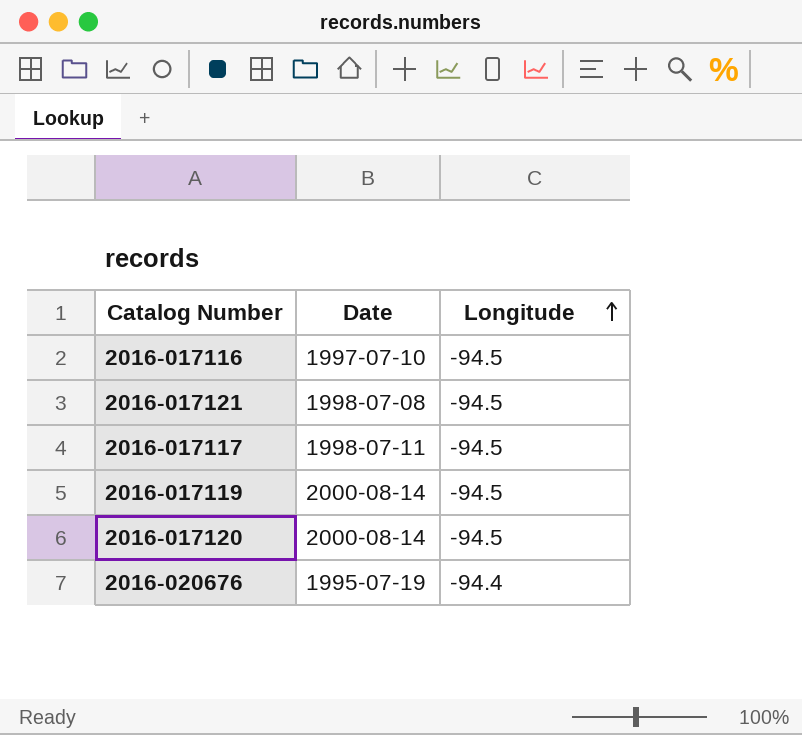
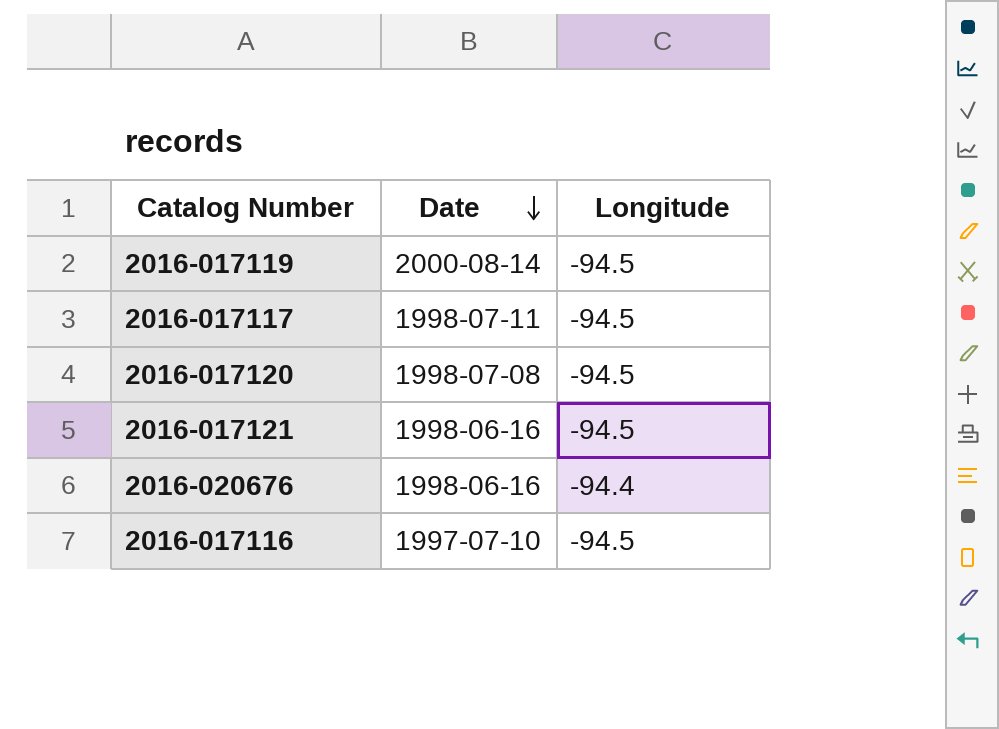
row order: Longitude ascending -> Date descending
2016-017120 | Date: 2000-08-14 -> 1998-07-08
2016-017121 | Date: 1998-07-08 -> 1998-06-16
2016-020676 | Date: 1995-07-19 -> 1998-06-16

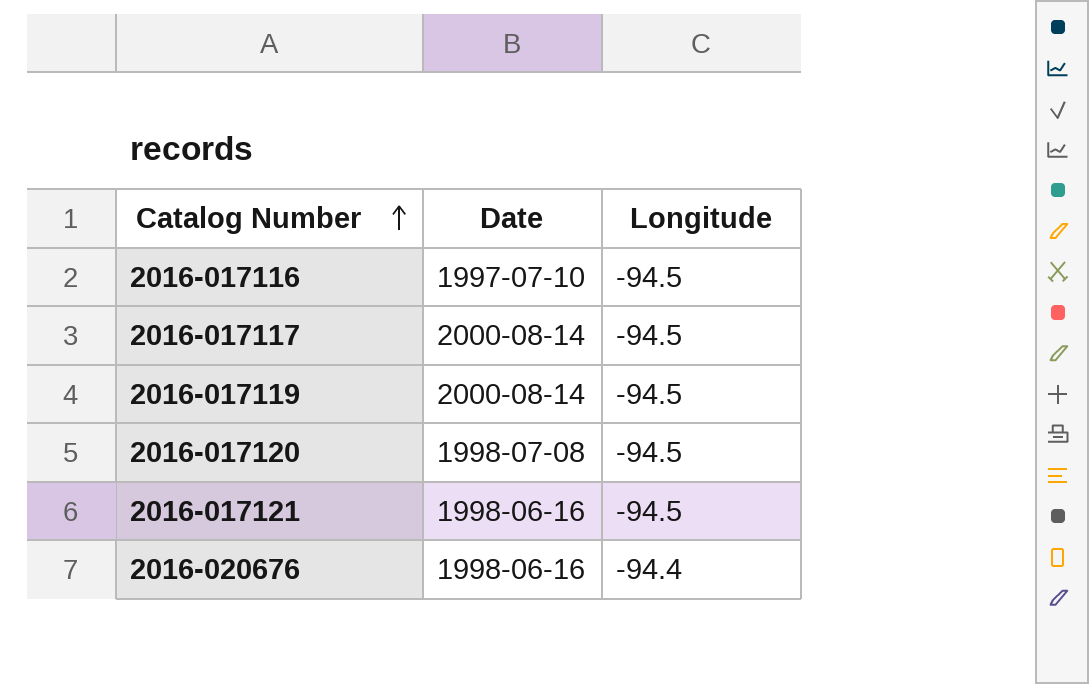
row order: Date descending -> Catalog Number ascending
2016-017117 | Date: 1998-07-11 -> 2000-08-14

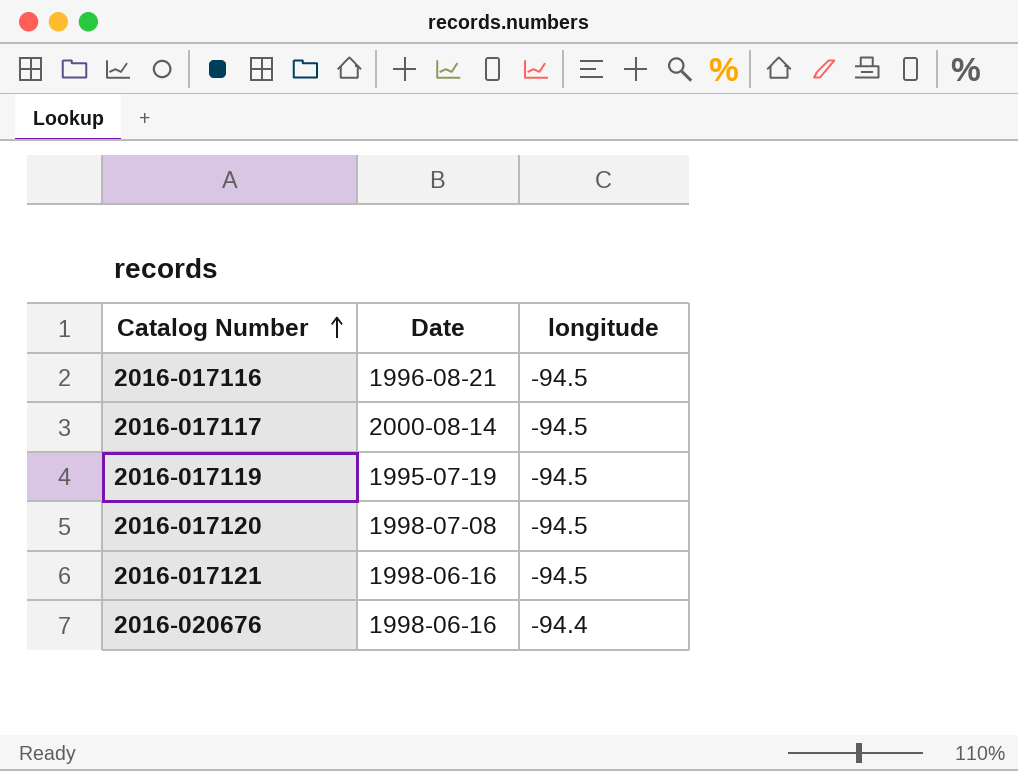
column name: Longitude -> longitude
2016-017116 | Date: 1997-07-10 -> 1996-08-21
2016-017119 | Date: 2000-08-14 -> 1995-07-19

